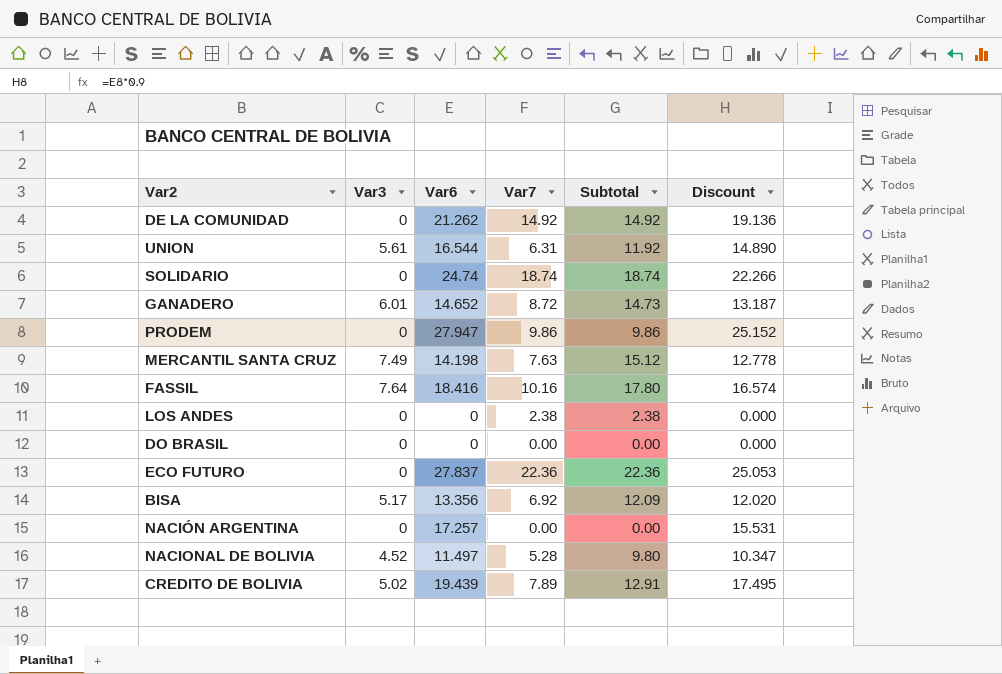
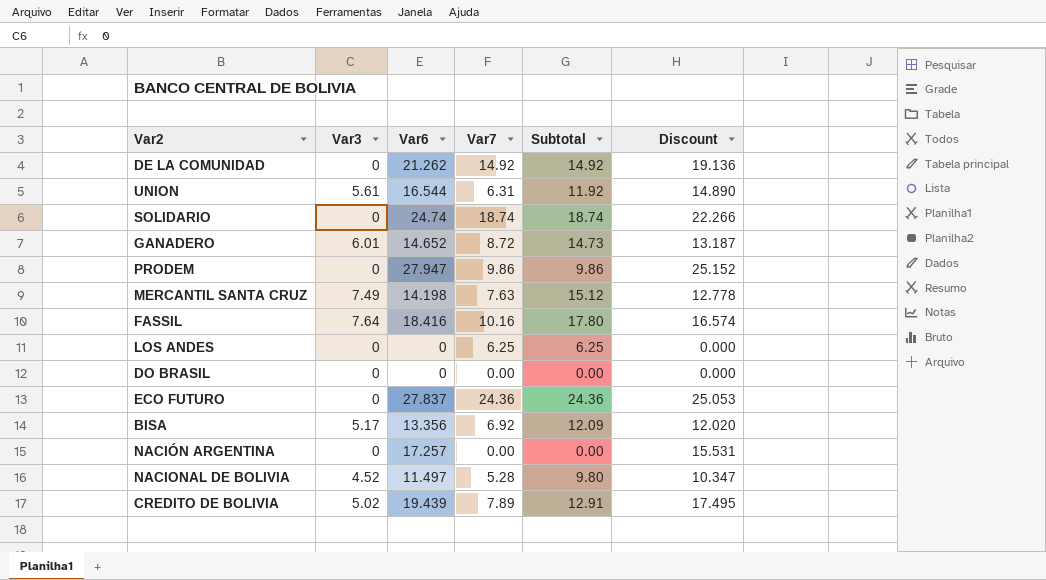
LOS ANDES | Var7: 2.38 -> 6.25
LOS ANDES | Subtotal: 2.38 -> 6.25
ECO FUTURO | Var7: 22.36 -> 24.36
ECO FUTURO | Subtotal: 22.36 -> 24.36

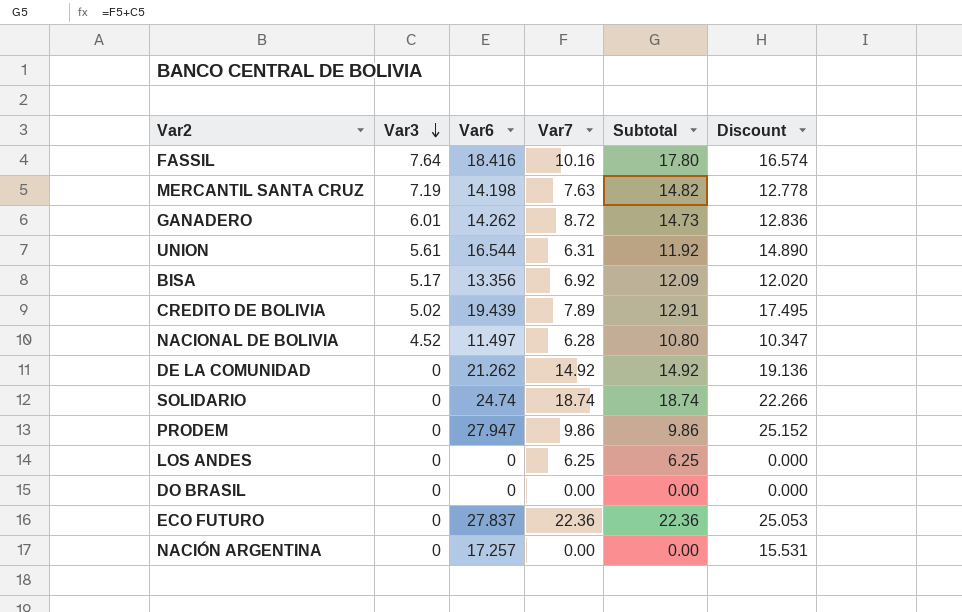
row order: none -> Var3 descending
MERCANTIL SANTA CRUZ | Var3: 7.49 -> 7.19
MERCANTIL SANTA CRUZ | Subtotal: 15.12 -> 14.82
GANADERO | Var6: 14.652 -> 14.262
GANADERO | Discount: 13.187 -> 12.836
NACIONAL DE BOLIVIA | Var7: 5.28 -> 6.28
NACIONAL DE BOLIVIA | Subtotal: 9.80 -> 10.80
ECO FUTURO | Var7: 24.36 -> 22.36
ECO FUTURO | Subtotal: 24.36 -> 22.36

